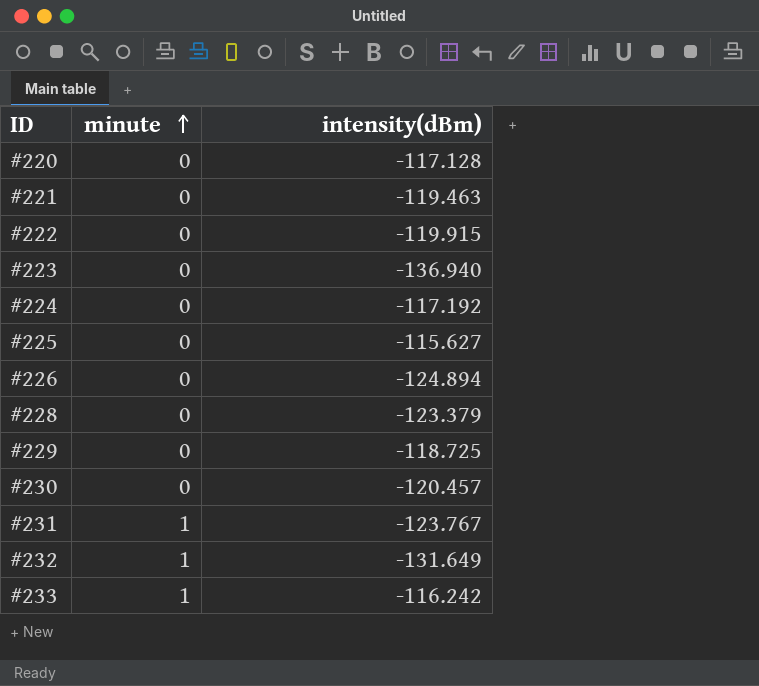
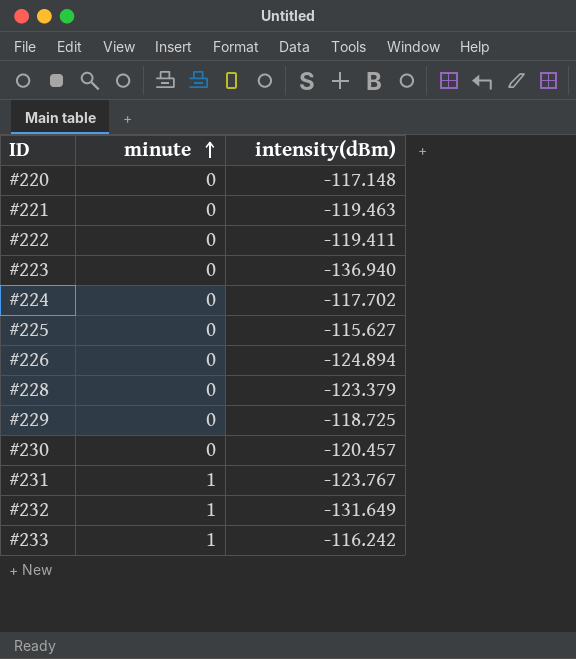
#220 | intensity(dBm): -117.128 -> -117.148
#222 | intensity(dBm): -119.915 -> -119.411
#224 | intensity(dBm): -117.192 -> -117.702

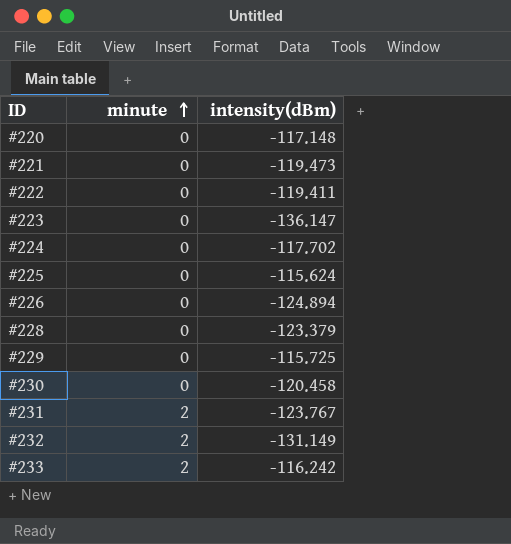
#221 | intensity(dBm): -119.463 -> -119.473
#223 | intensity(dBm): -136.940 -> -136.147
#225 | intensity(dBm): -115.627 -> -115.624
#229 | intensity(dBm): -118.725 -> -115.725
#230 | intensity(dBm): -120.457 -> -120.458
#231 | minute: 1 -> 2
#232 | minute: 1 -> 2
#232 | intensity(dBm): -131.649 -> -131.149
#233 | minute: 1 -> 2

